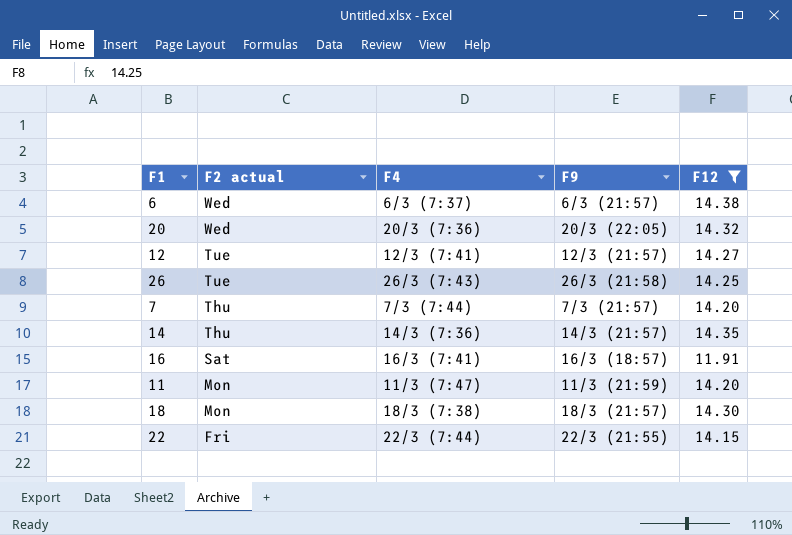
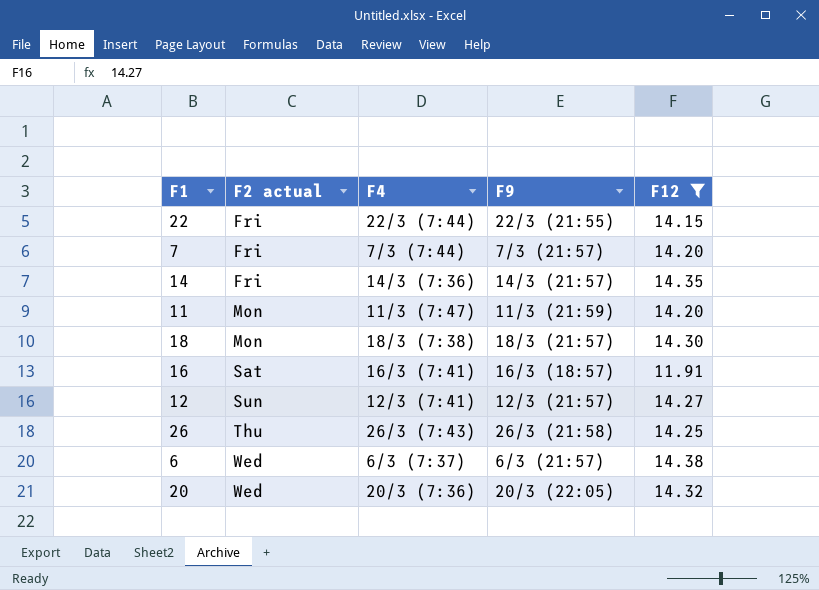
row order: F2 actual descending -> F2 actual ascending
7 | F2 actual: Thu -> Fri
14 | F2 actual: Thu -> Fri
12 | F2 actual: Tue -> Sun
26 | F2 actual: Tue -> Thu

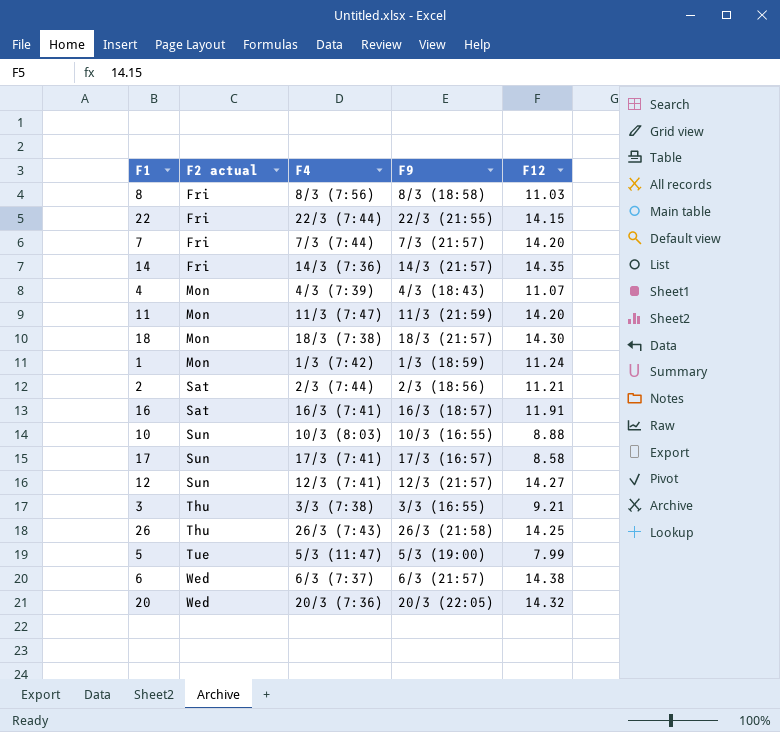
filter: F12 >= 11.91 -> none

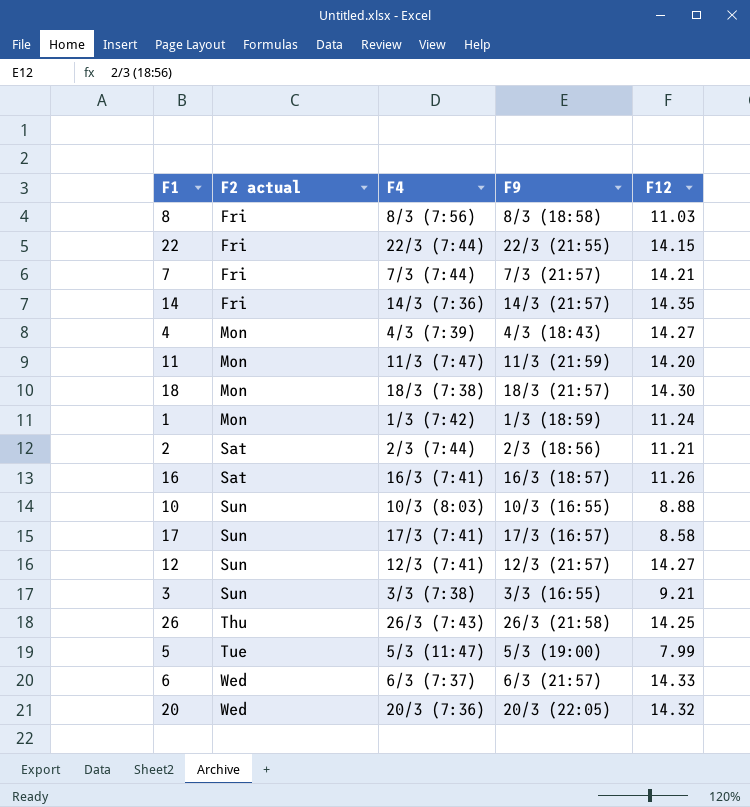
7 | F12: 14.20 -> 14.21
4 | F12: 11.07 -> 14.27
16 | F12: 11.91 -> 11.26
3 | F2 actual: Thu -> Sun
6 | F12: 14.38 -> 14.33

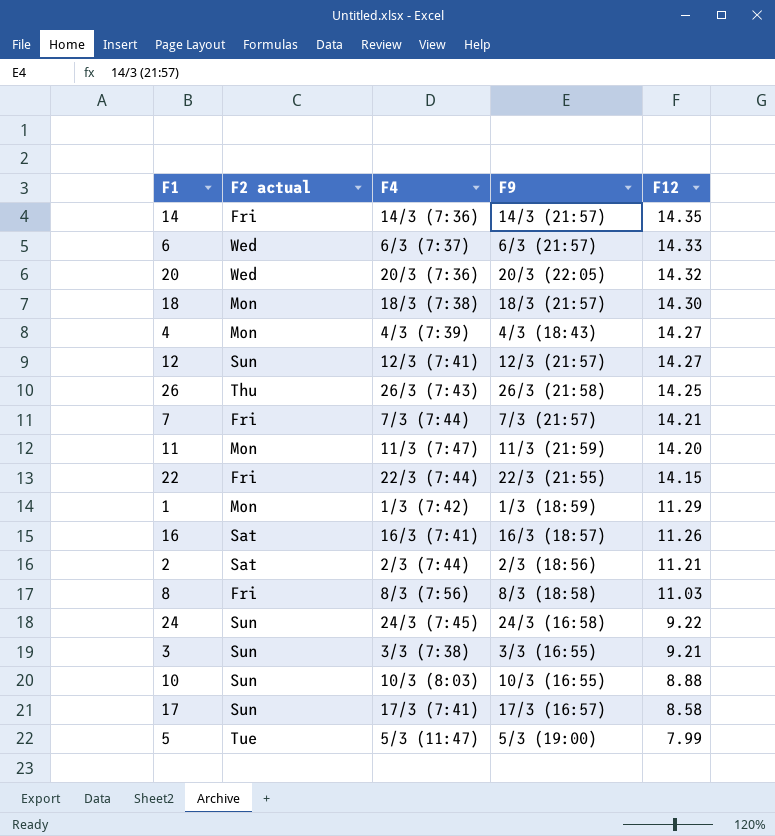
row order: F2 actual ascending -> F12 descending
1 | F12: 11.24 -> 11.29
row 24: none -> Sun | 24/3 (7:45) | 24/3 (16:58) | 9.22

